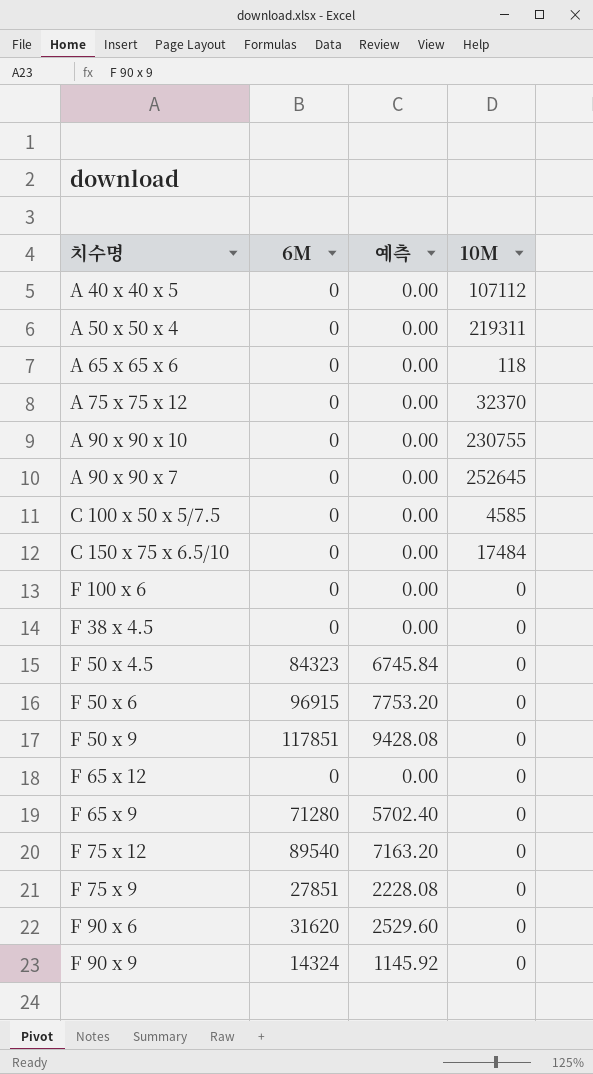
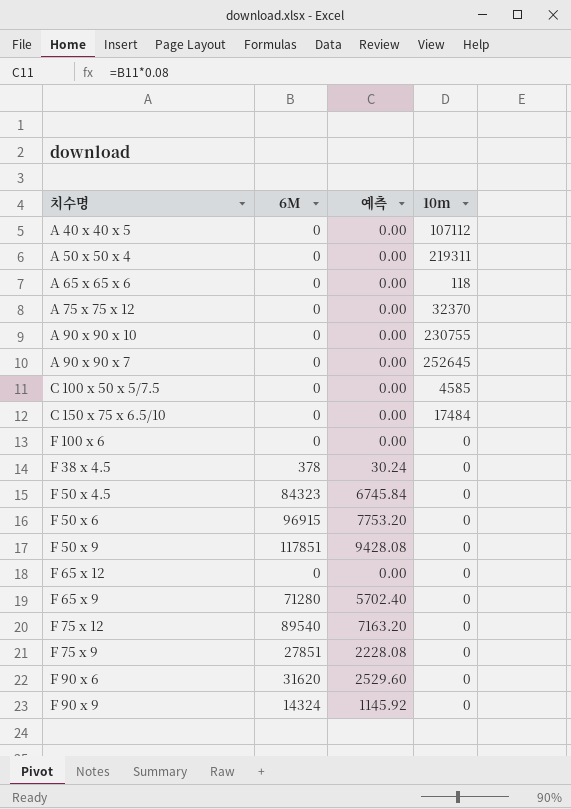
column name: 10M -> 10m
F 38 x 4.5 | 6M: 0 -> 378
F 38 x 4.5 | 예측: 0.00 -> 30.24

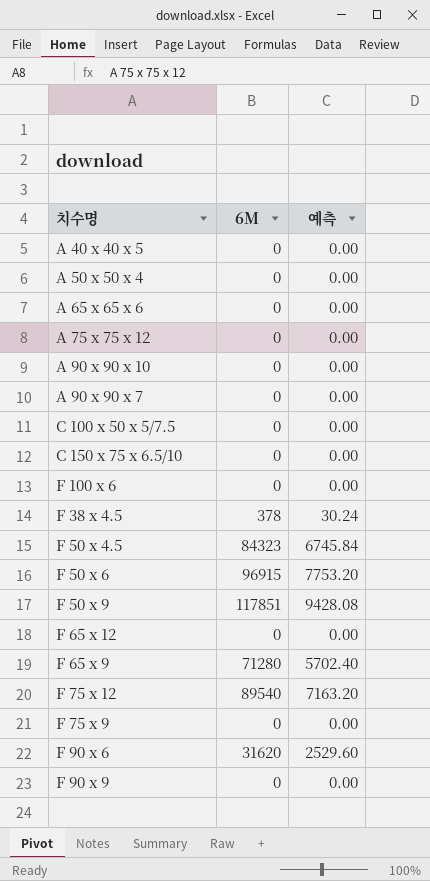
column 10m | position: 4 -> none
F 75 x 9 | 6M: 27851 -> 0
F 75 x 9 | 예측: 2228.08 -> 0.00
F 90 x 9 | 6M: 14324 -> 0
F 90 x 9 | 예측: 1145.92 -> 0.00

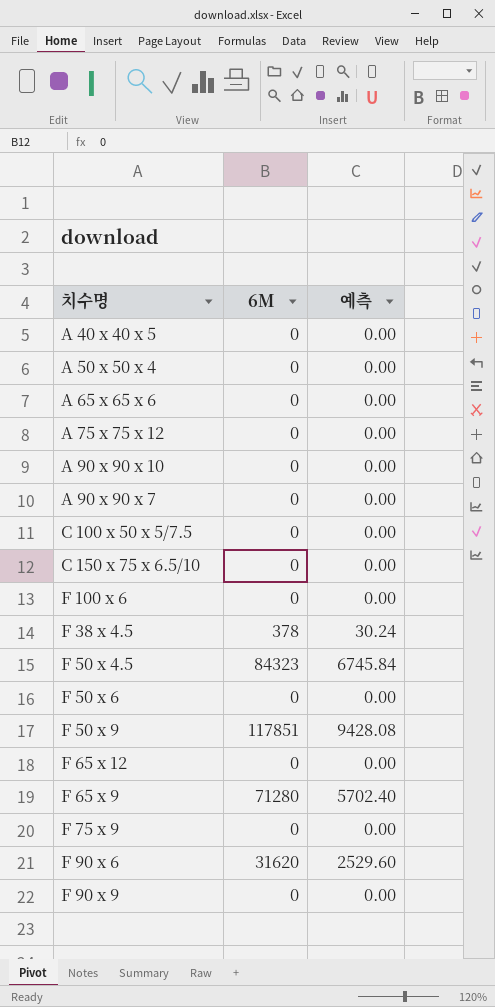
row F 75 x 12: 89540 | 7163.20 -> none
F 50 x 6 | 6M: 96915 -> 0
F 50 x 6 | 예측: 7753.20 -> 0.00

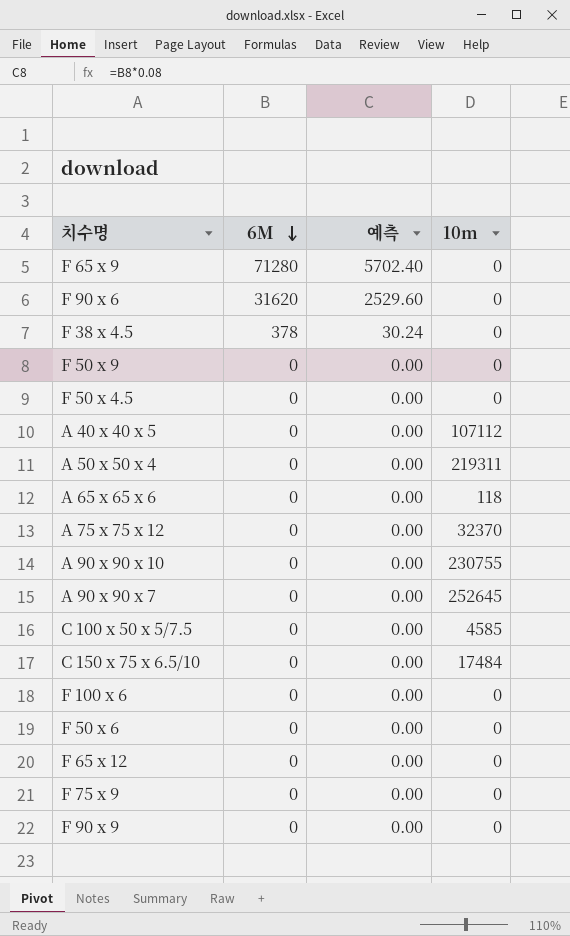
row order: none -> 6M descending
column 10m | position: none -> 4
F 50 x 9 | 6M: 117851 -> 0
F 50 x 9 | 예측: 9428.08 -> 0.00
F 50 x 4.5 | 6M: 84323 -> 0
F 50 x 4.5 | 예측: 6745.84 -> 0.00

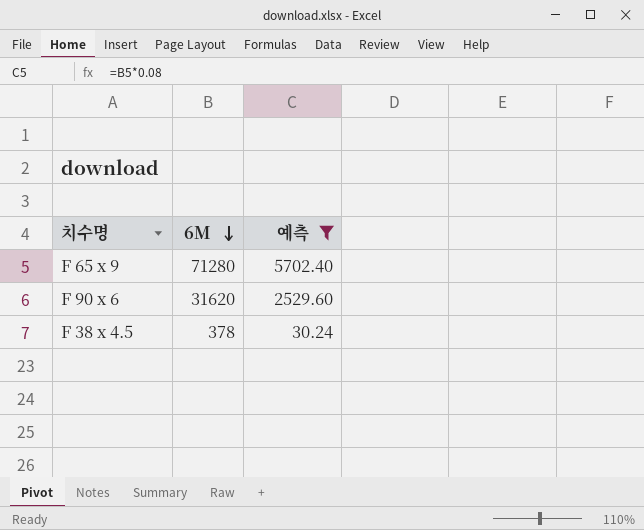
filter: none -> 예측 != 0.00
column 10m | position: 4 -> none

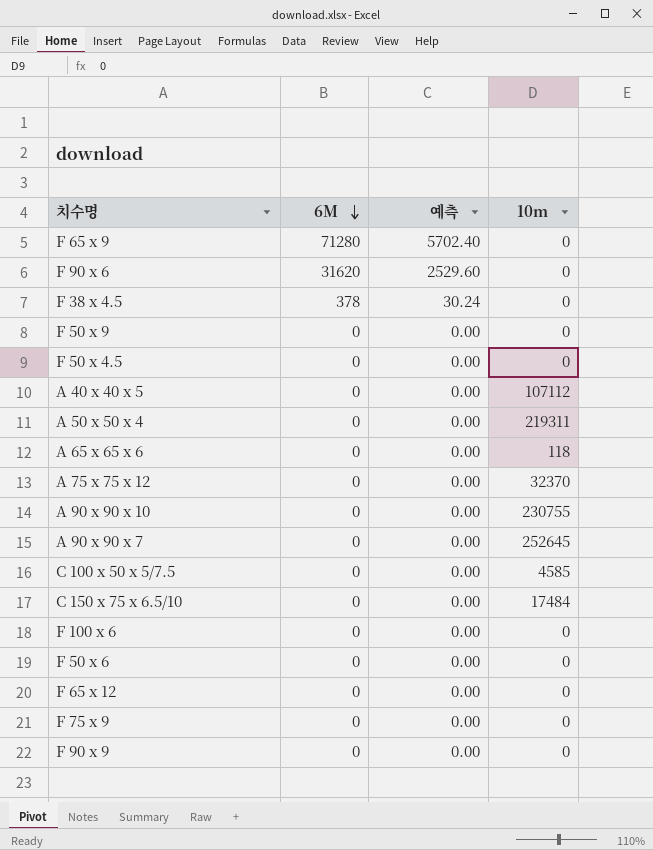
filter: 예측 != 0.00 -> none
column 10m | position: none -> 4

